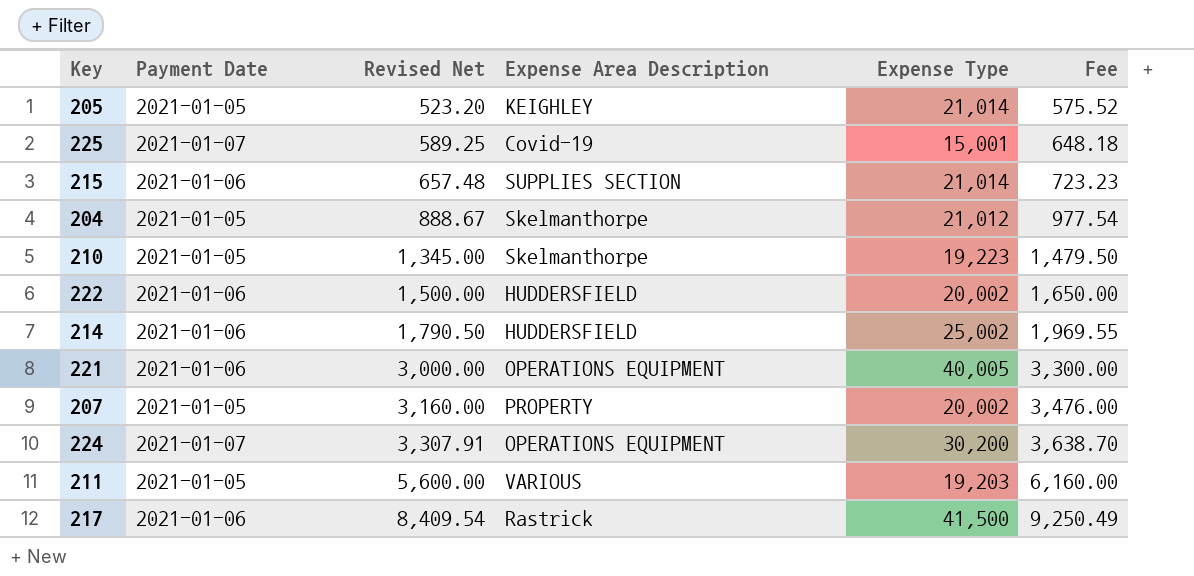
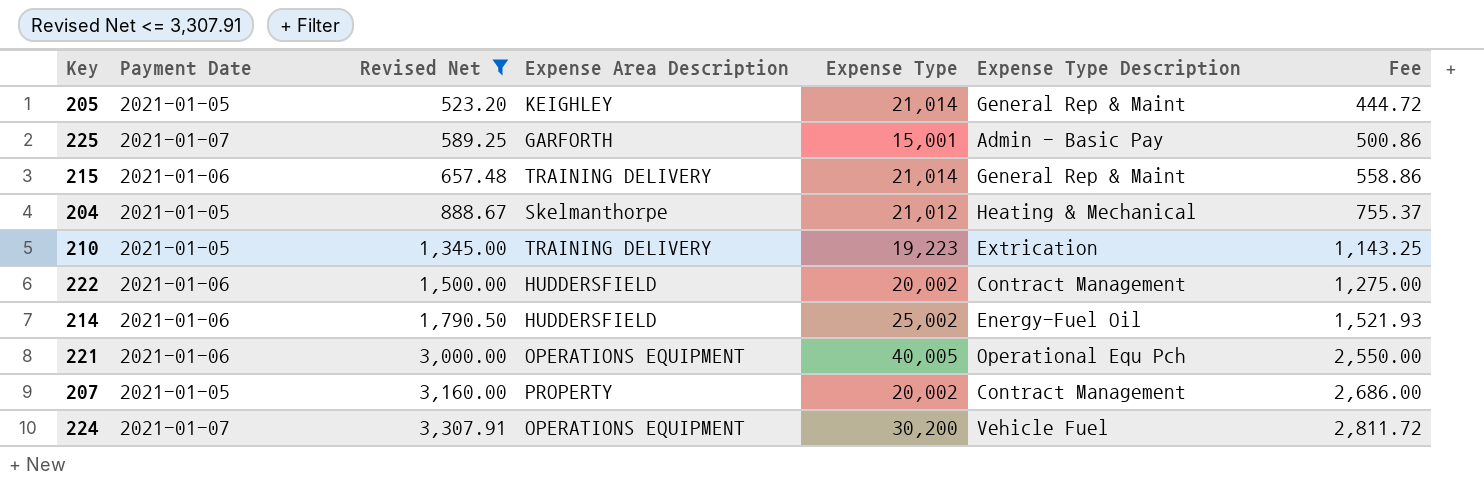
filter: none -> Revised Net <= 3,307.91
column Expense Type Description | position: none -> 6
column Fee | formula: [Revised Net] * 1.1 -> [Revised Net] * 0.85
225 | Expense Area Description: Covid-19 -> GARFORTH
215 | Expense Area Description: SUPPLIES SECTION -> TRAINING DELIVERY
210 | Expense Area Description: Skelmanthorpe -> TRAINING DELIVERY

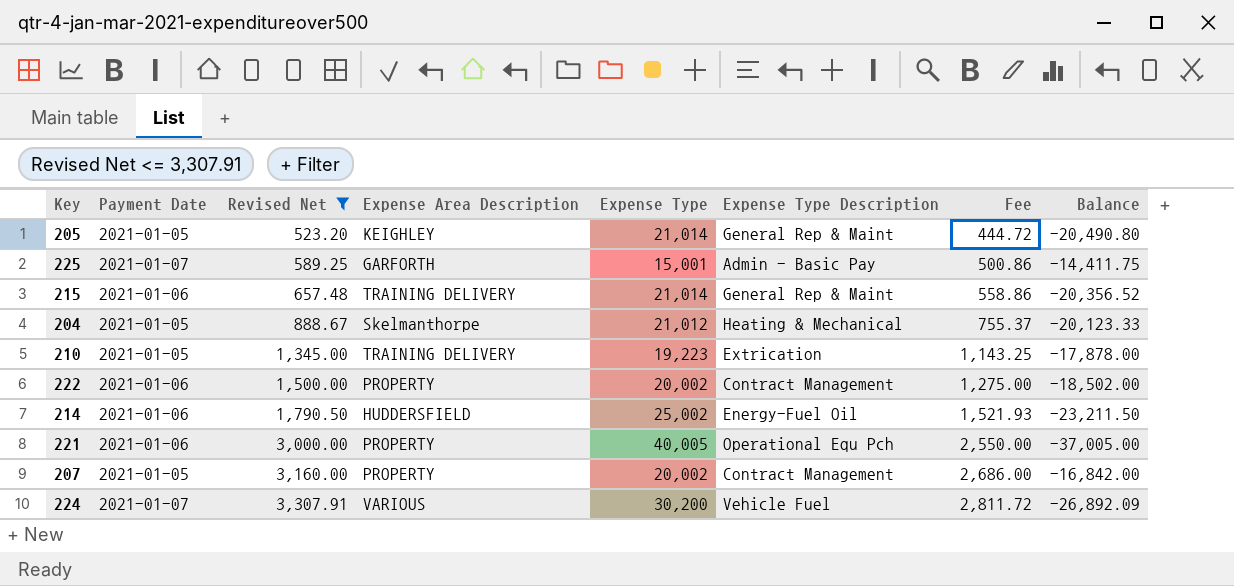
column Balance | formula: none -> [Revised Net] - [Expense Type]
222 | Expense Area Description: HUDDERSFIELD -> PROPERTY
221 | Expense Area Description: OPERATIONS EQUIPMENT -> PROPERTY
224 | Expense Area Description: OPERATIONS EQUIPMENT -> VARIOUS

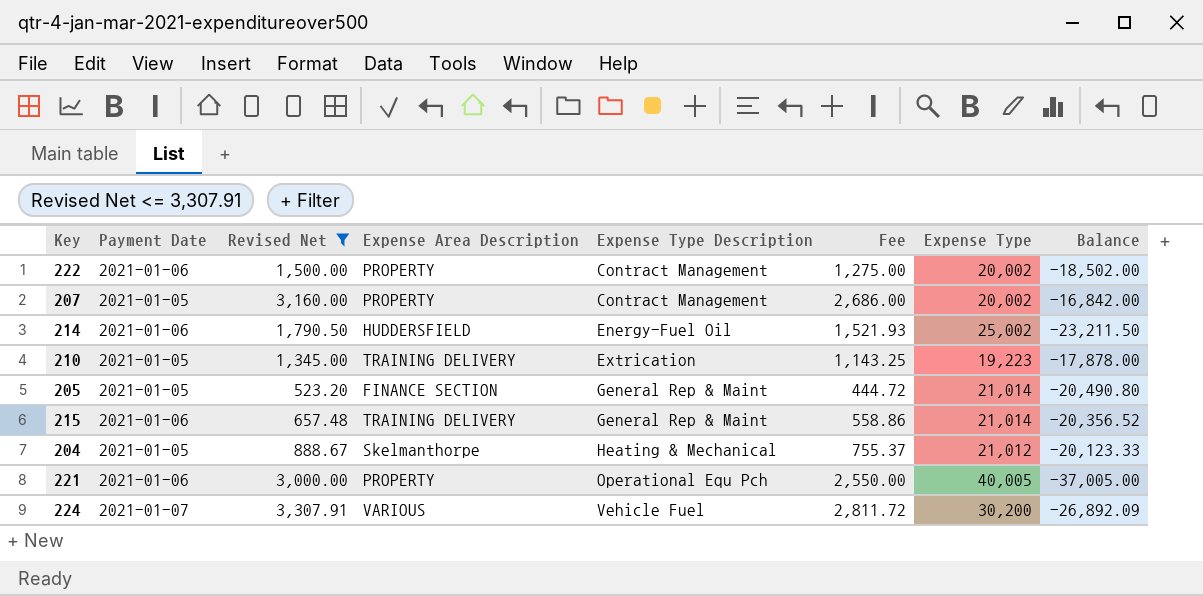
row order: Revised Net ascending -> Expense Type Description ascending
column Expense Type | position: 5 -> 7
row 225: 2021-01-07 | 589.25 | GARFORTH | 15,001 | Admin - Basic Pay | 500.86 | -14,411.75 -> none
205 | Expense Area Description: KEIGHLEY -> FINANCE SECTION

